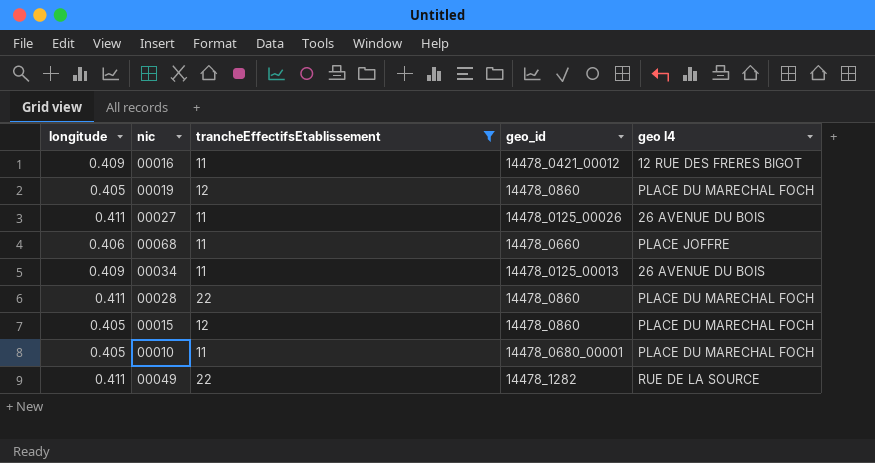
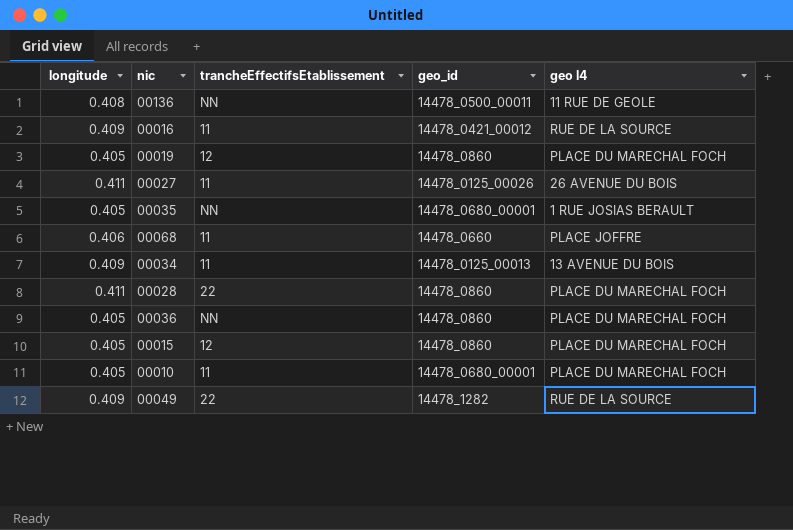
filter: trancheEffectifsEtablissement != NN -> none
00016 | geo l4: 12 RUE DES FRERES BIGOT -> RUE DE LA SOURCE
00034 | geo l4: 26 AVENUE DU BOIS -> 13 AVENUE DU BOIS
00049 | longitude: 0.411 -> 0.409

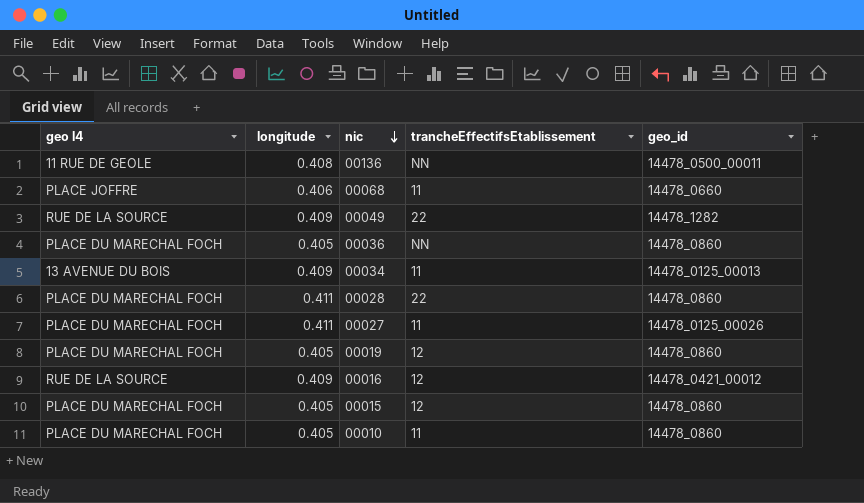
row order: none -> nic descending
column geo l4 | position: 5 -> 1
row 00035: 0.405 | NN | 14478_0680_00001 | 1 RUE JOSIAS BERAULT -> none
00027 | geo l4: 26 AVENUE DU BOIS -> PLACE DU MARECHAL FOCH
00016 | trancheEffectifsEtablissement: 11 -> 12
00010 | geo_id: 14478_0680_00001 -> 14478_0860

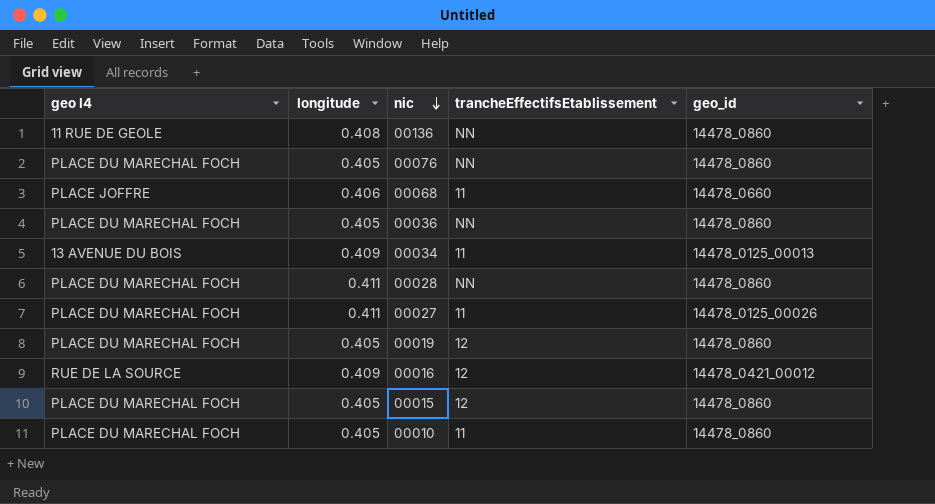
row 00049: RUE DE LA SOURCE | 0.409 | 22 | 14478_1282 -> none
00136 | geo_id: 14478_0500_00011 -> 14478_0860
row 00076: none -> PLACE DU MARECHAL FOCH | 0.405 | NN | 14478_0860
00028 | trancheEffectifsEtablissement: 22 -> NN

